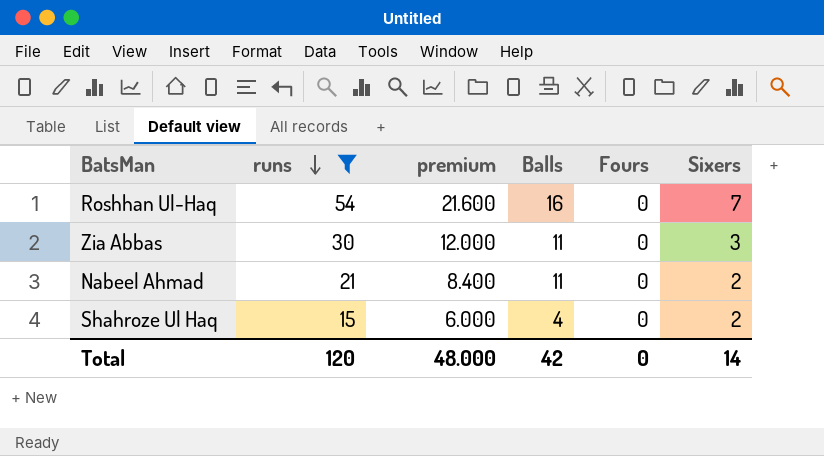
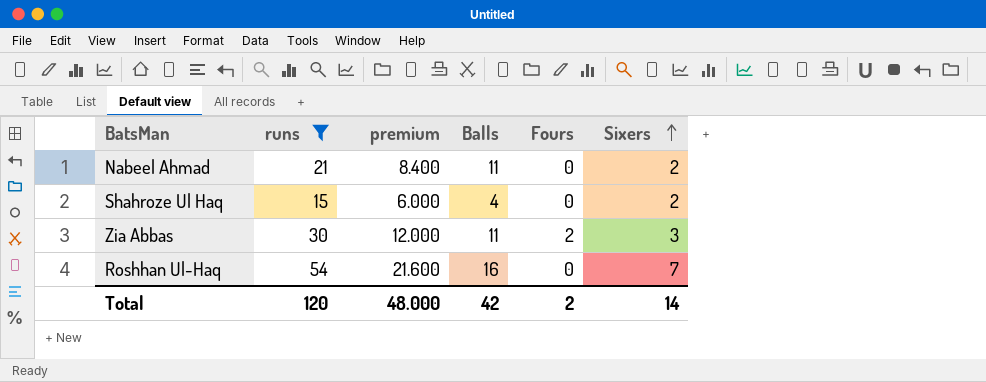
row order: runs descending -> Sixers ascending
Zia Abbas | Fours: 0 -> 2
Total | Fours: 0 -> 2

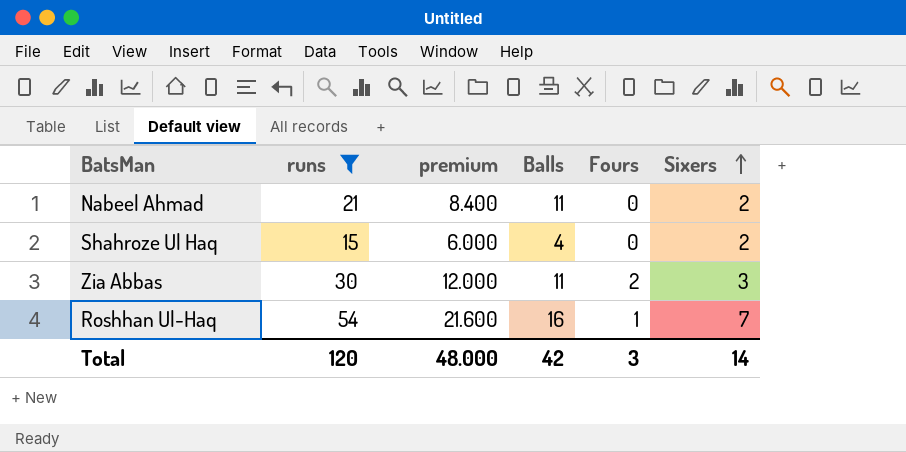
Roshhan Ul-Haq | Fours: 0 -> 1
Total | Fours: 2 -> 3

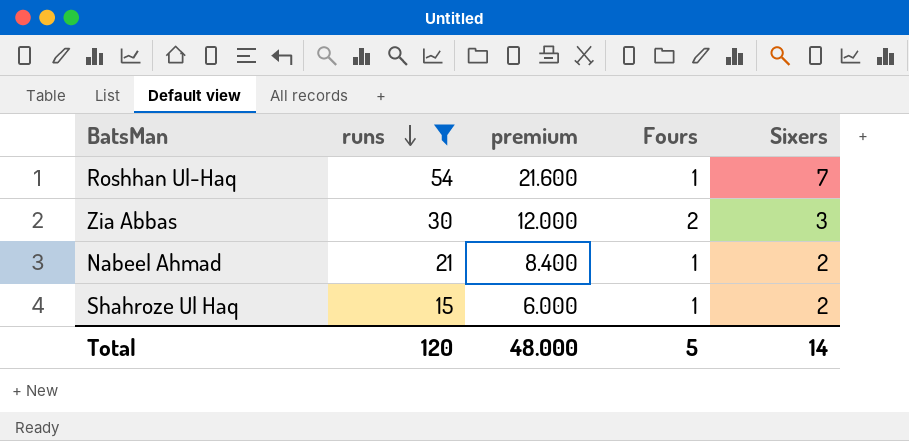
row order: Sixers ascending -> runs descending
column Balls | position: 4 -> none
Nabeel Ahmad | Fours: 0 -> 1
Shahroze Ul Haq | Fours: 0 -> 1
Total | Fours: 3 -> 5

